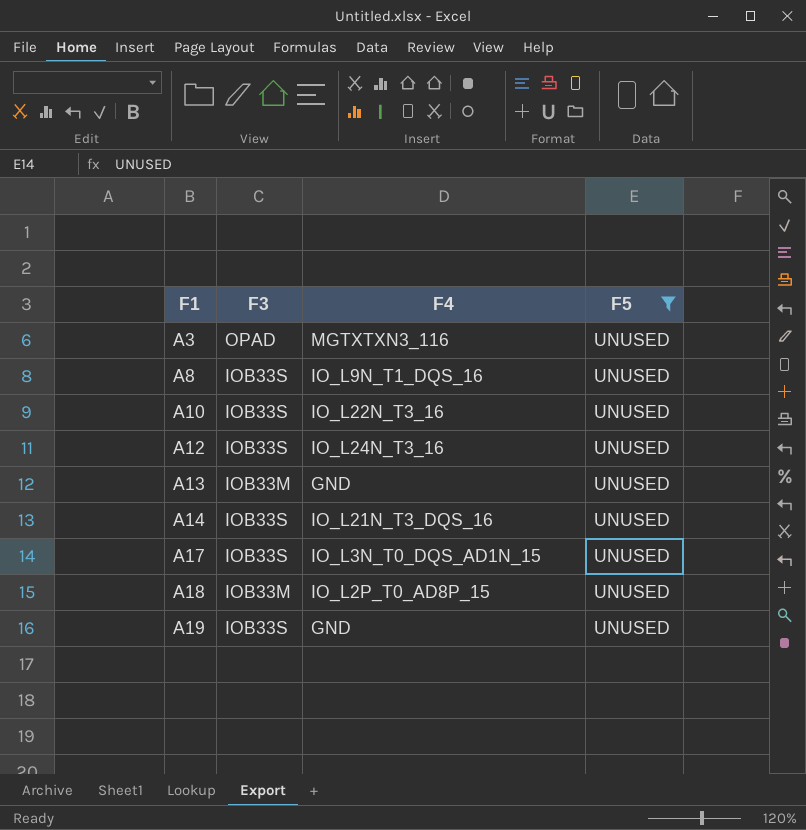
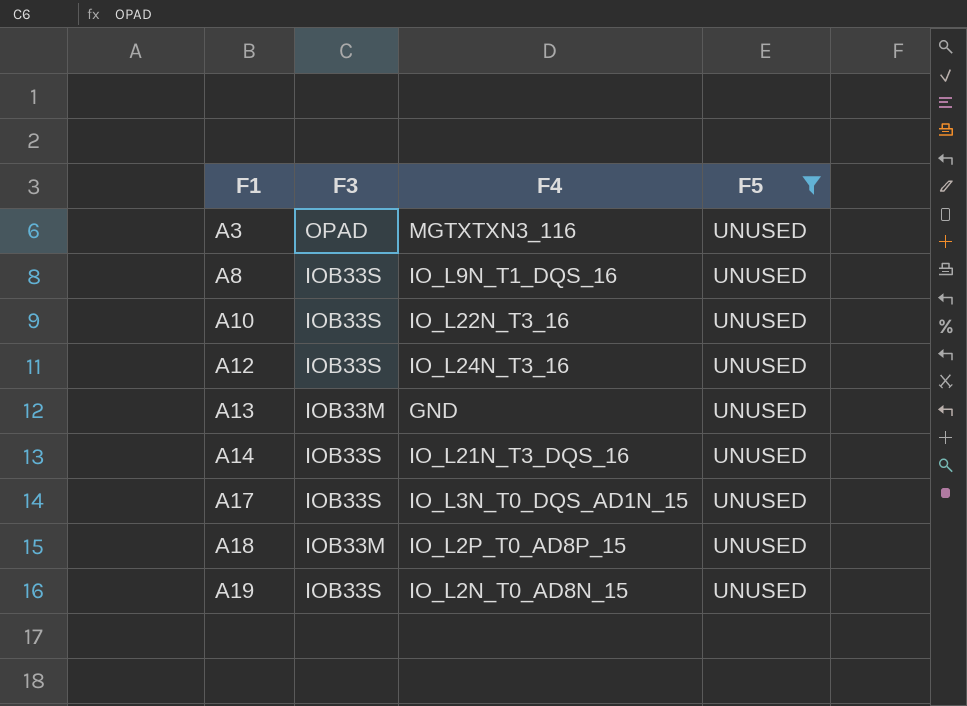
A19 | F4: GND -> IO_L2N_T0_AD8N_15

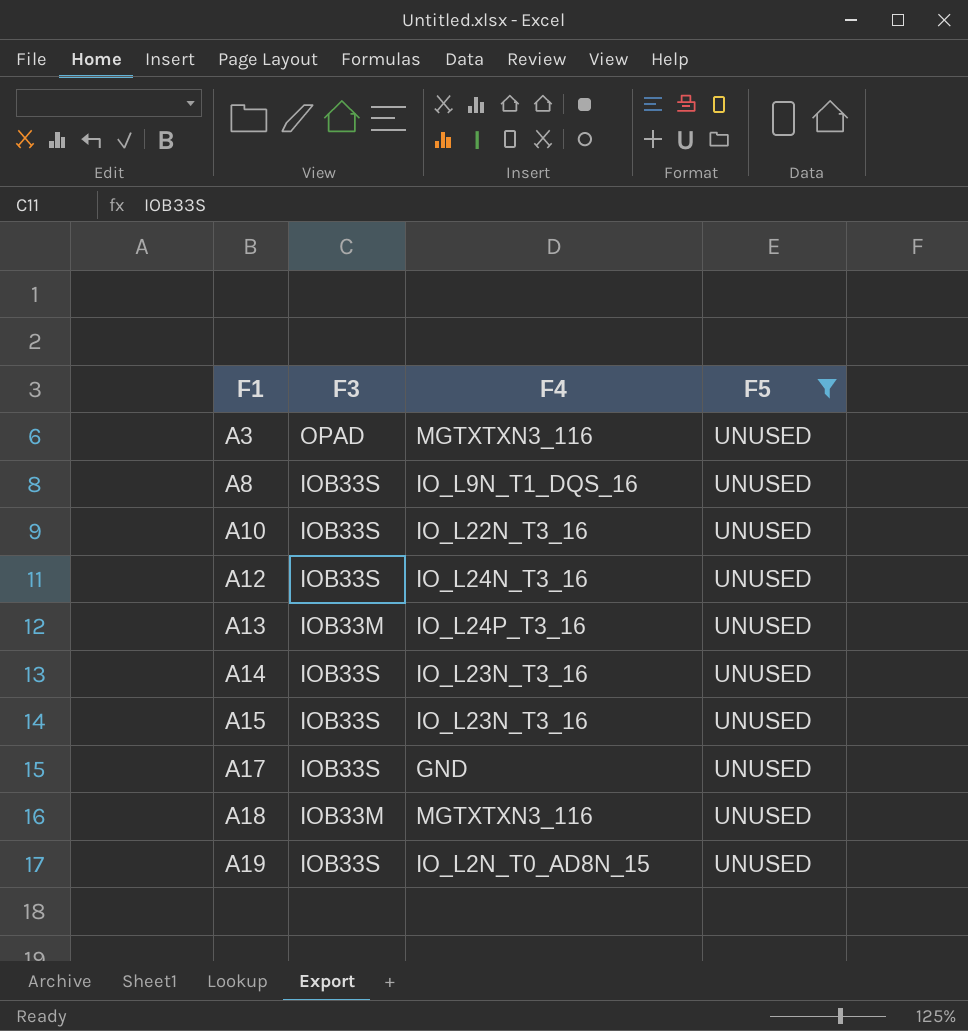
A13 | F4: GND -> IO_L24P_T3_16
A14 | F4: IO_L21N_T3_DQS_16 -> IO_L23N_T3_16
row A15: none -> IOB33S | IO_L23N_T3_16 | UNUSED
A17 | F4: IO_L3N_T0_DQS_AD1N_15 -> GND
A18 | F4: IO_L2P_T0_AD8P_15 -> MGTXTXN3_116

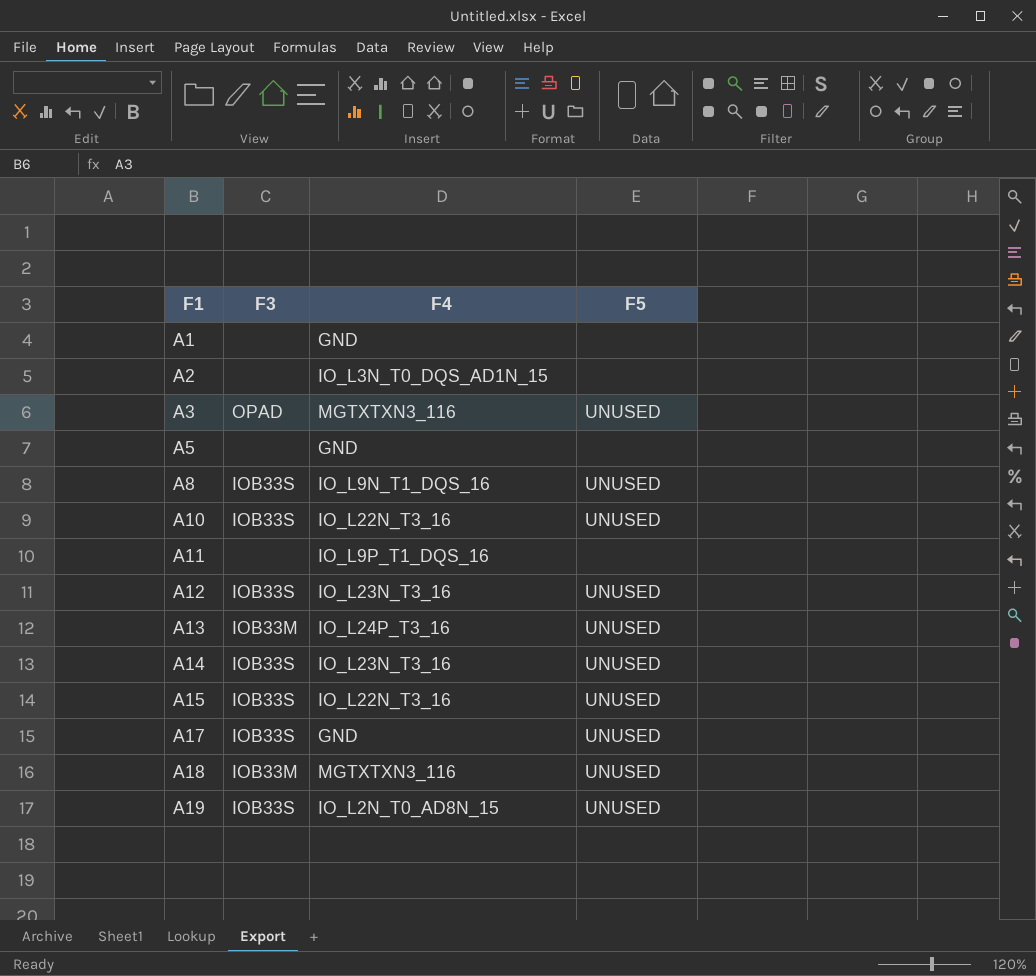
filter: F5 = UNUSED -> none
A12 | F4: IO_L24N_T3_16 -> IO_L23N_T3_16
A15 | F4: IO_L23N_T3_16 -> IO_L22N_T3_16

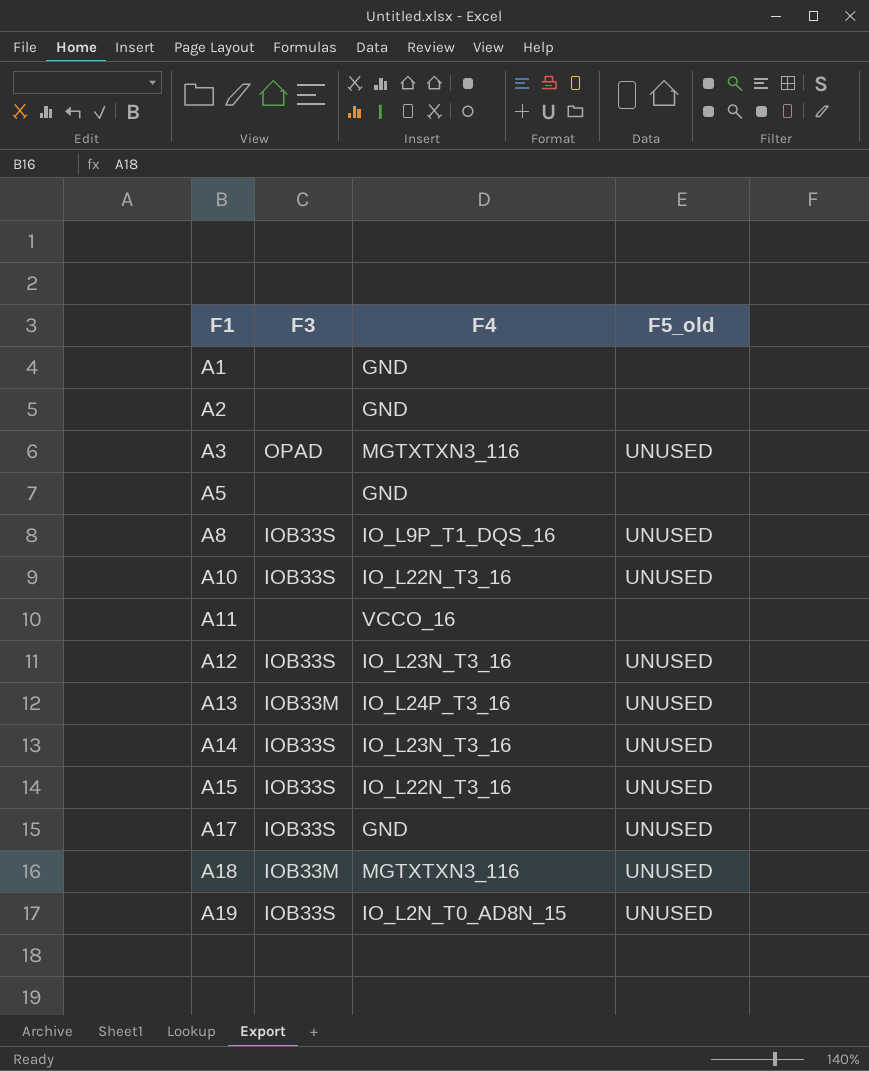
column name: F5 -> F5_old
A2 | F4: IO_L3N_T0_DQS_AD1N_15 -> GND
A8 | F4: IO_L9N_T1_DQS_16 -> IO_L9P_T1_DQS_16
A11 | F4: IO_L9P_T1_DQS_16 -> VCCO_16

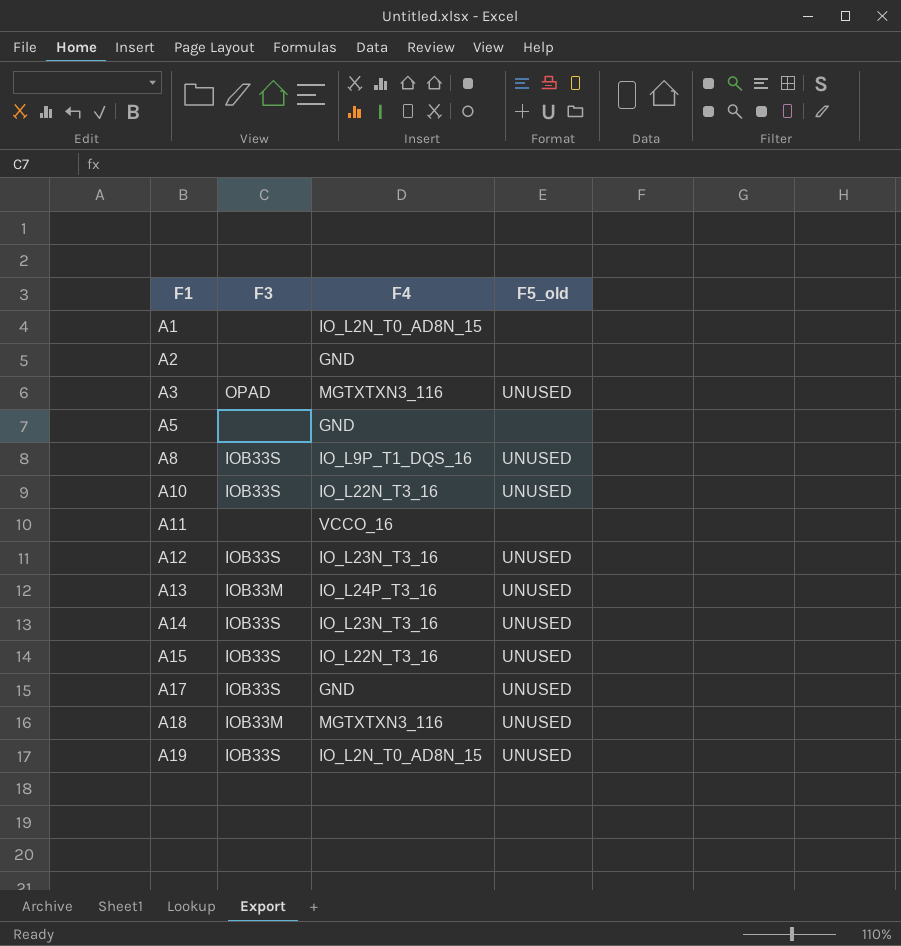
A1 | F4: GND -> IO_L2N_T0_AD8N_15

